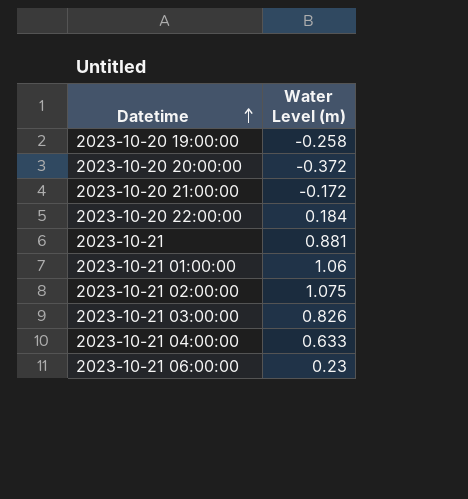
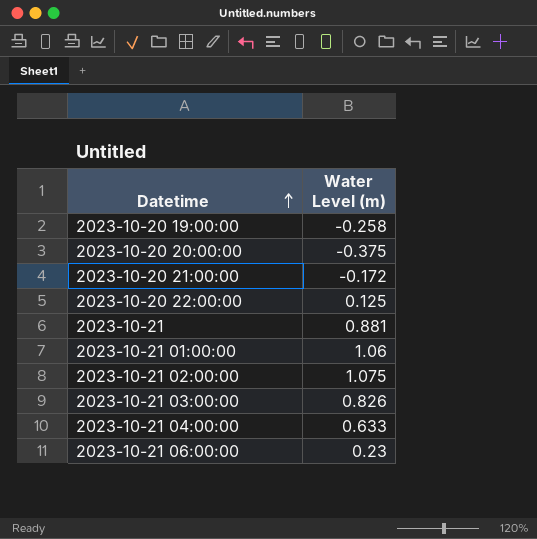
2023-10-20 20:00:00 | Water Level (m): -0.372 -> -0.375
2023-10-20 22:00:00 | Water Level (m): 0.184 -> 0.125

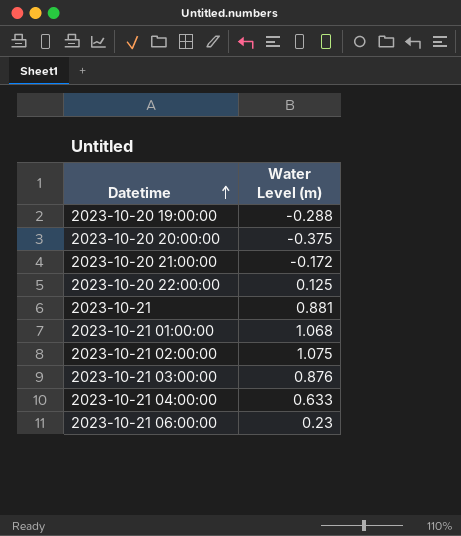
2023-10-20 19:00:00 | Water Level (m): -0.258 -> -0.288
2023-10-21 01:00:00 | Water Level (m): 1.06 -> 1.068
2023-10-21 03:00:00 | Water Level (m): 0.826 -> 0.876

